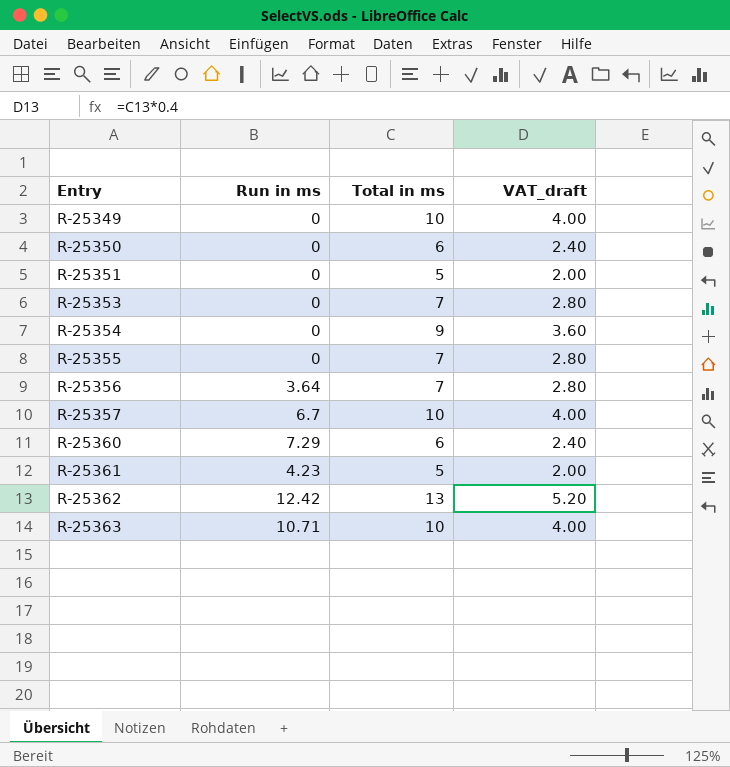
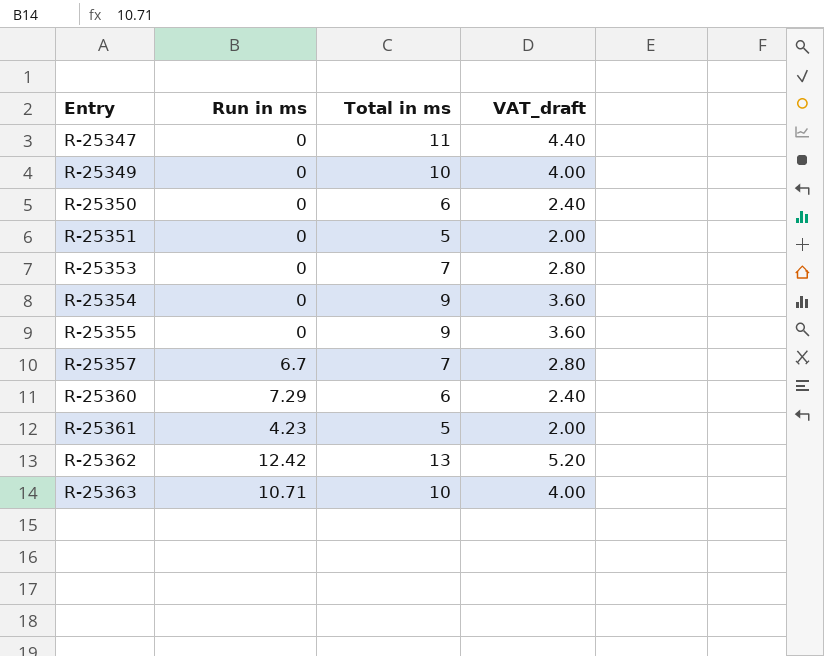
row R-25356: 3.64 | 7 | 2.80 -> none
row R-25347: none -> 0 | 11 | 4.40
R-25355 | Total in ms: 7 -> 9
R-25355 | VAT_draft: 2.80 -> 3.60
R-25357 | Total in ms: 10 -> 7
R-25357 | VAT_draft: 4.00 -> 2.80

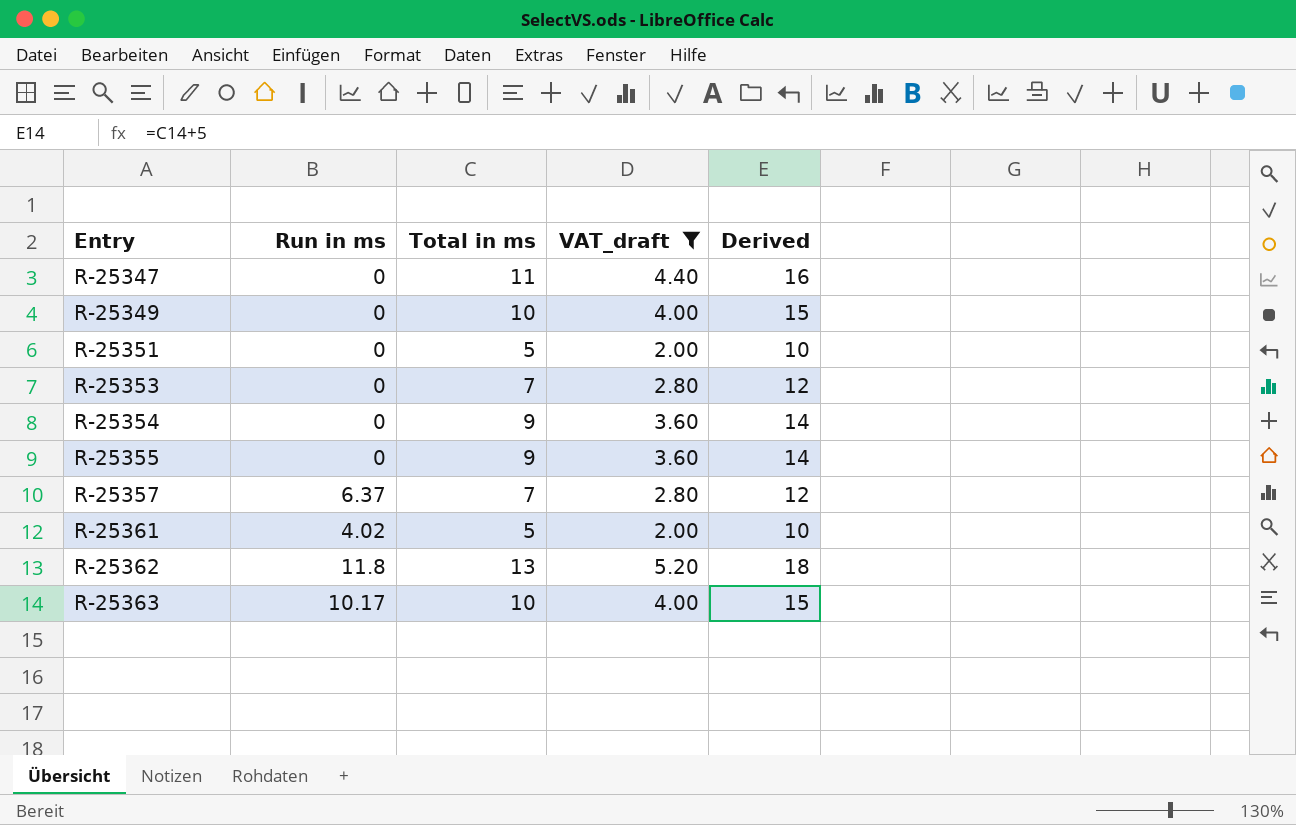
filter: none -> VAT_draft != 2.40
column Derived | formula: none -> [Total in ms] + 5
R-25357 | Run in ms: 6.7 -> 6.37
R-25361 | Run in ms: 4.23 -> 4.02
R-25362 | Run in ms: 12.42 -> 11.8
R-25363 | Run in ms: 10.71 -> 10.17

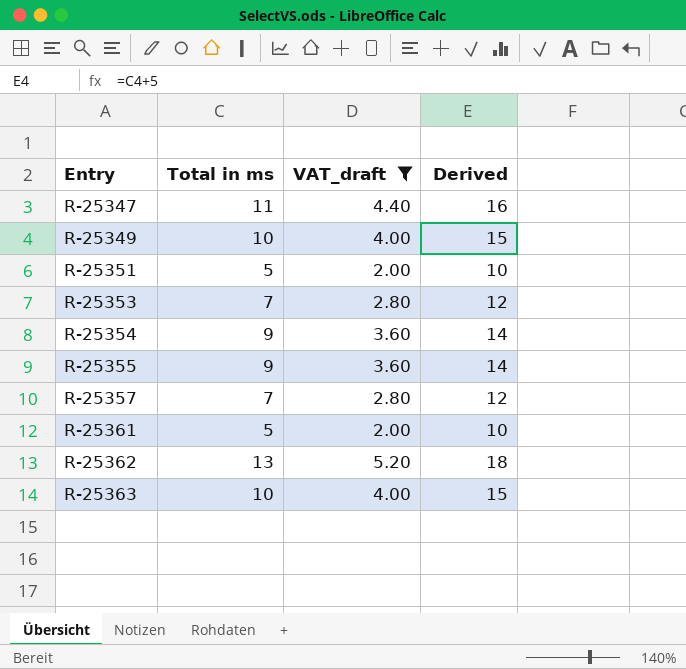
column Run in ms | position: 2 -> none

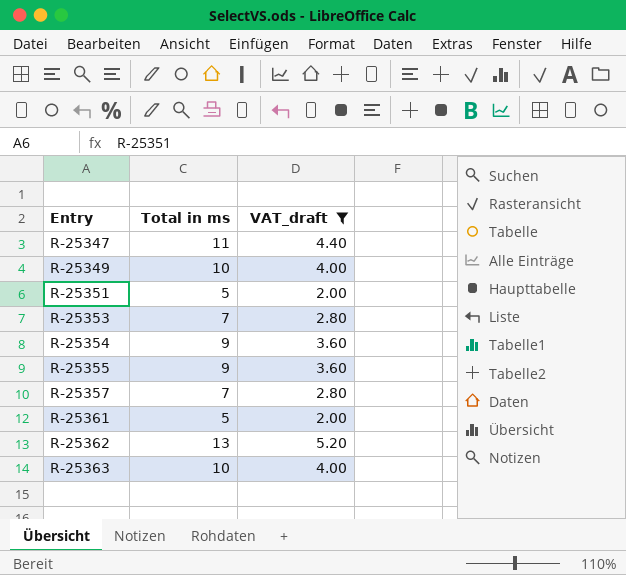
column Derived | formula: [Total in ms] + 5 -> none

